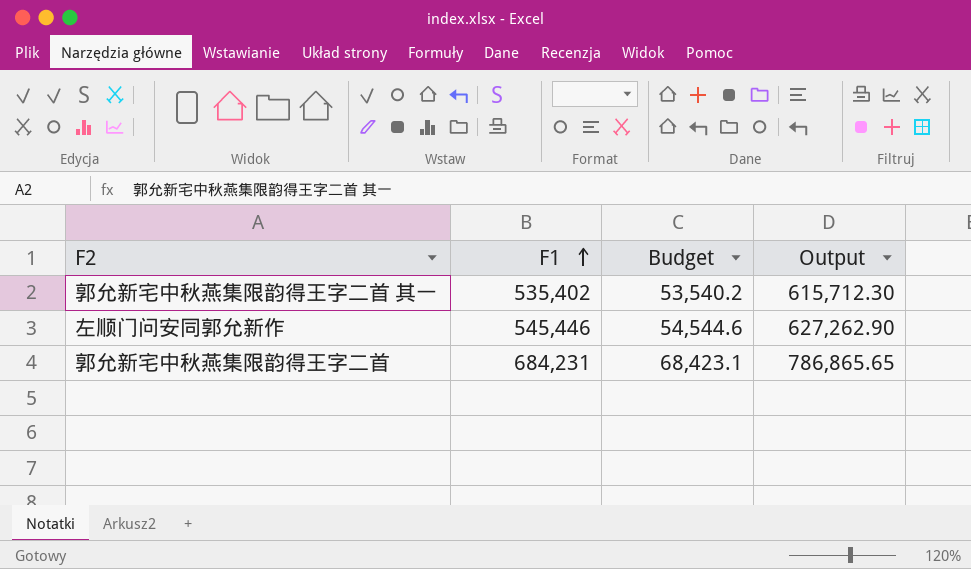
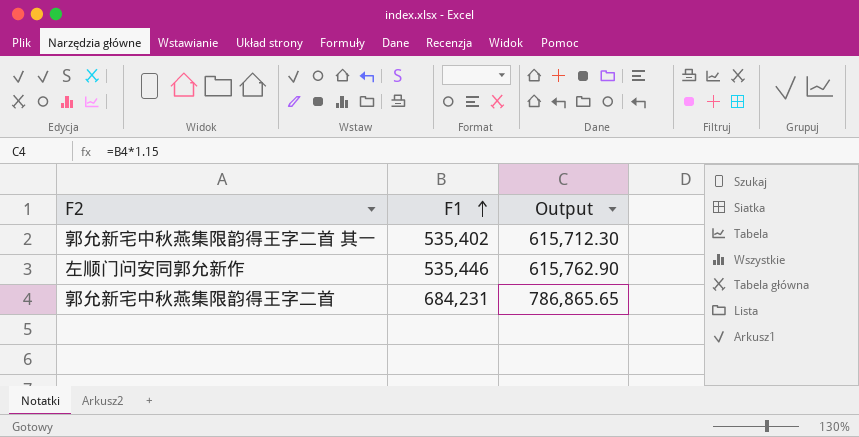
column Budget | formula: [F1] * 0.1 -> none
左顺门问安同郭允新作 | F1: 545,446 -> 535,446
左顺门问安同郭允新作 | Output: 627,262.90 -> 615,762.90

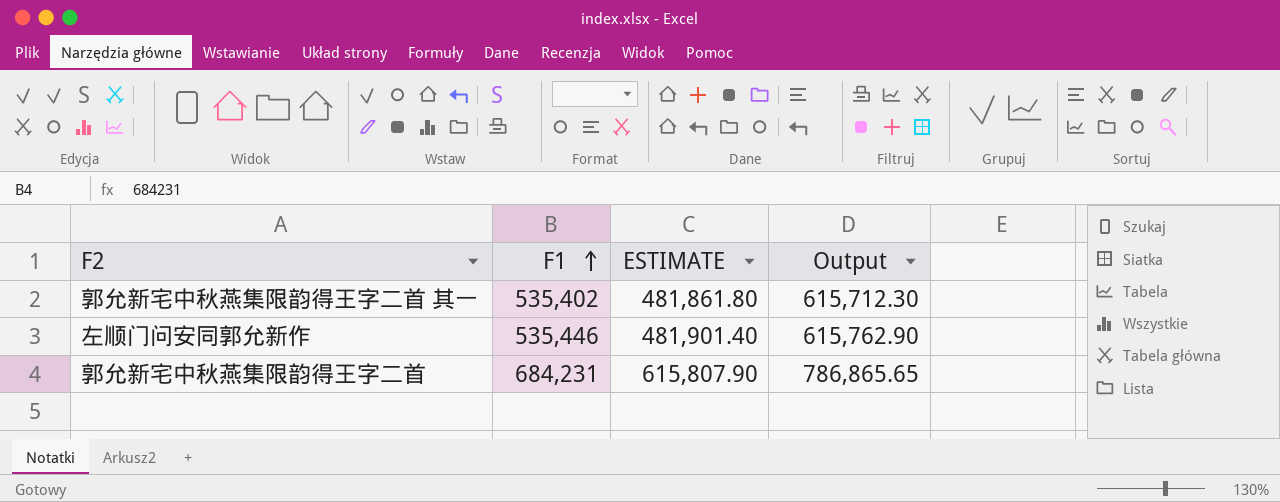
column ESTIMATE | formula: none -> [F1] * 0.9

